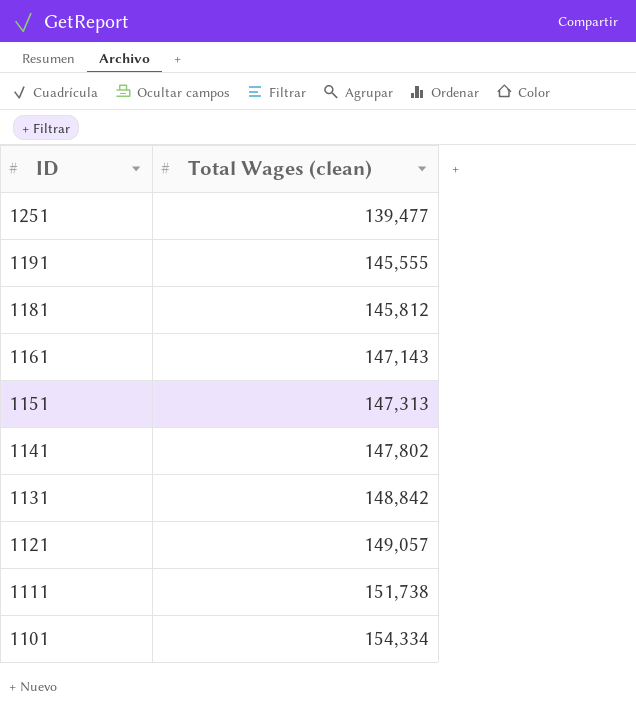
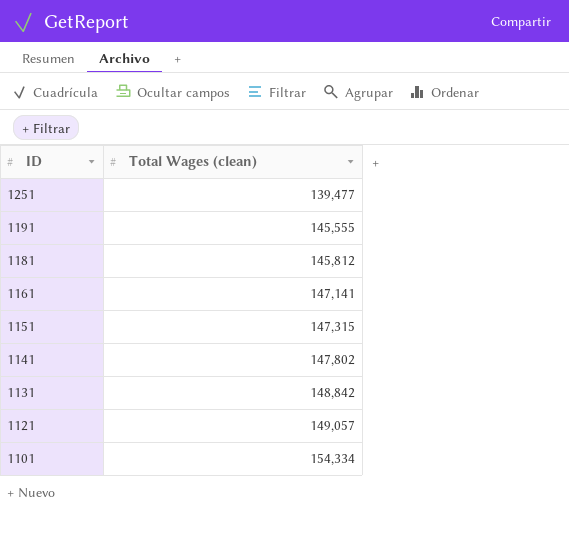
row 1111: 151,738 -> none
1161 | Total Wages (clean): 147,143 -> 147,141
1151 | Total Wages (clean): 147,313 -> 147,315

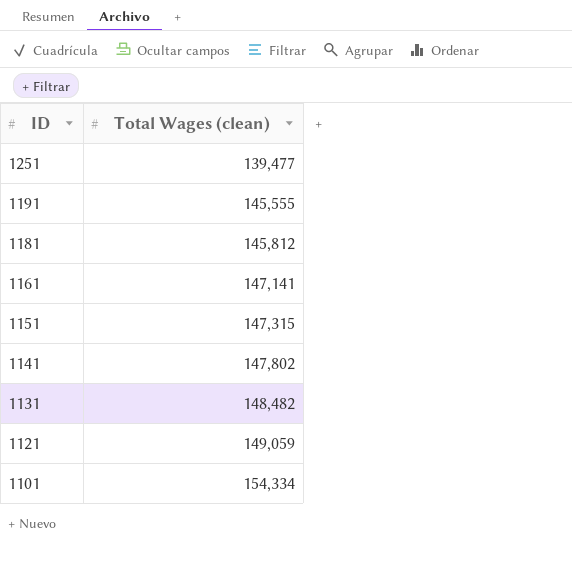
1131 | Total Wages (clean): 148,842 -> 148,482
1121 | Total Wages (clean): 149,057 -> 149,059

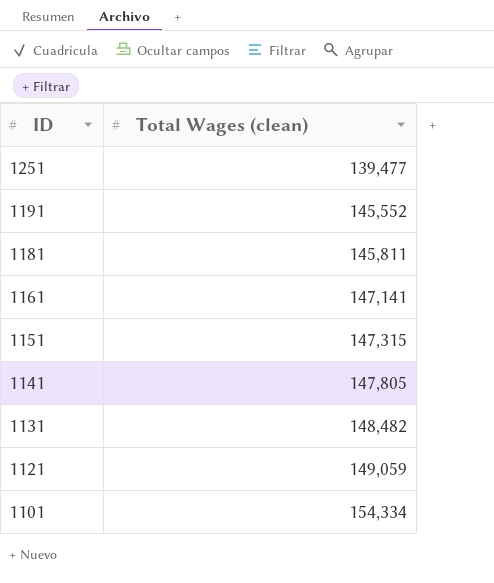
1191 | Total Wages (clean): 145,555 -> 145,552
1181 | Total Wages (clean): 145,812 -> 145,811
1141 | Total Wages (clean): 147,802 -> 147,805

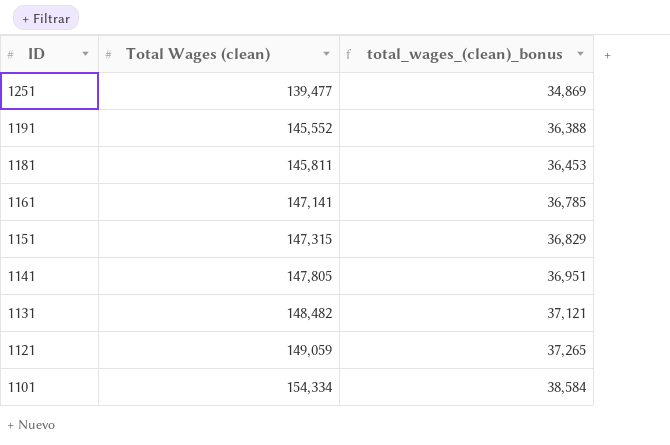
column total_wages_(clean)_bonus | formula: none -> [Total Wages (clean)] * 0.25

